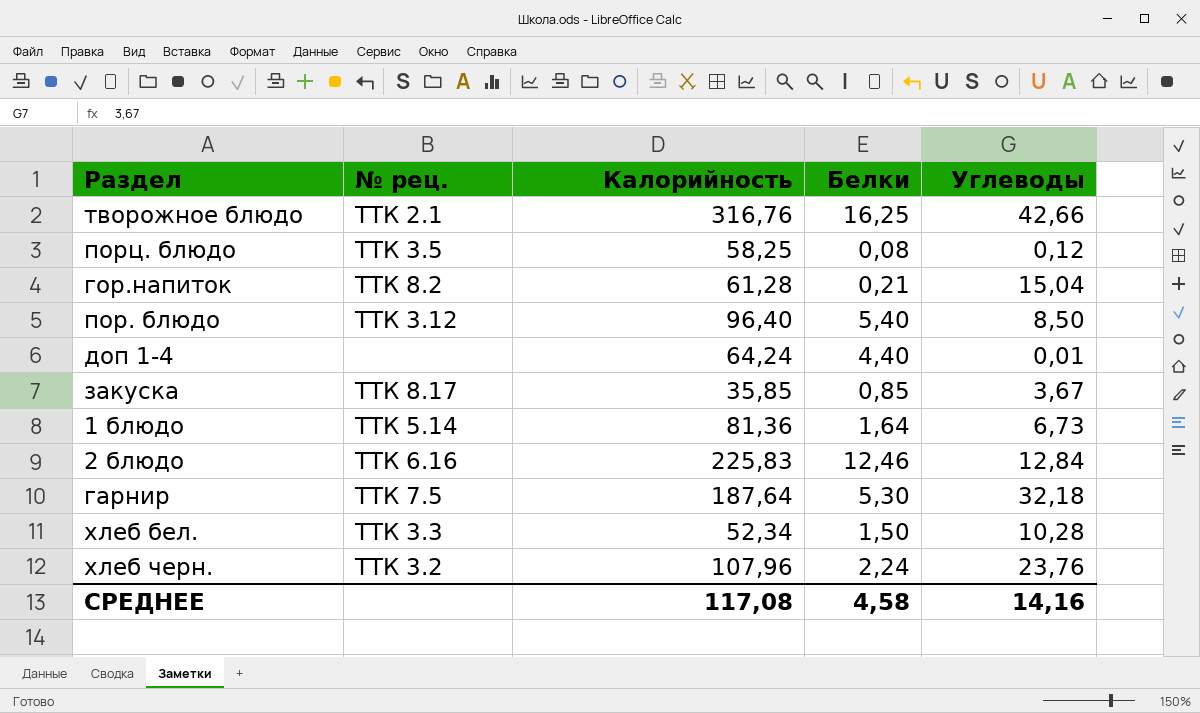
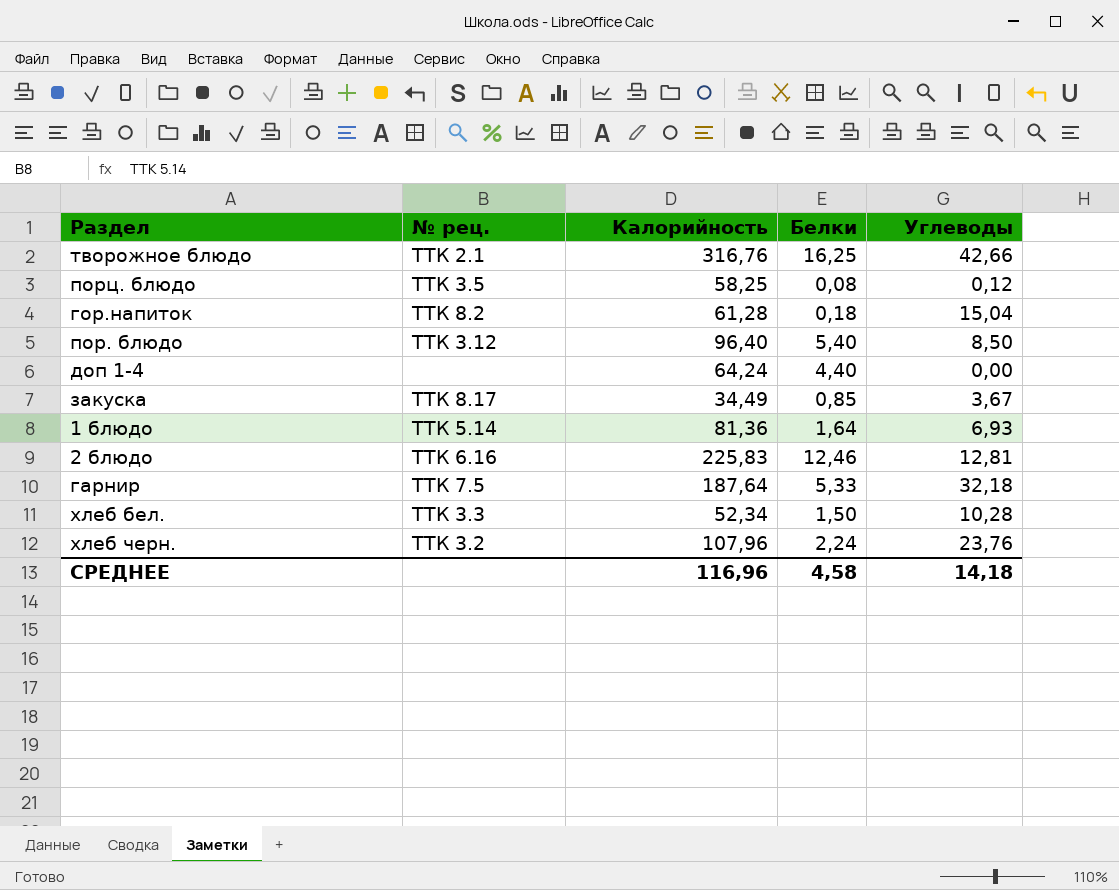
гор.напиток | Белки: 0,21 -> 0,18
доп 1-4 | Углеводы: 0,01 -> 0,00
закуска | Калорийность: 35,85 -> 34,49
1 блюдо | Углеводы: 6,73 -> 6,93
2 блюдо | Углеводы: 12,84 -> 12,81
гарнир | Белки: 5,30 -> 5,33
СРЕДНЕЕ | Калорийность: 117,08 -> 116,96
СРЕДНЕЕ | Углеводы: 14,16 -> 14,18

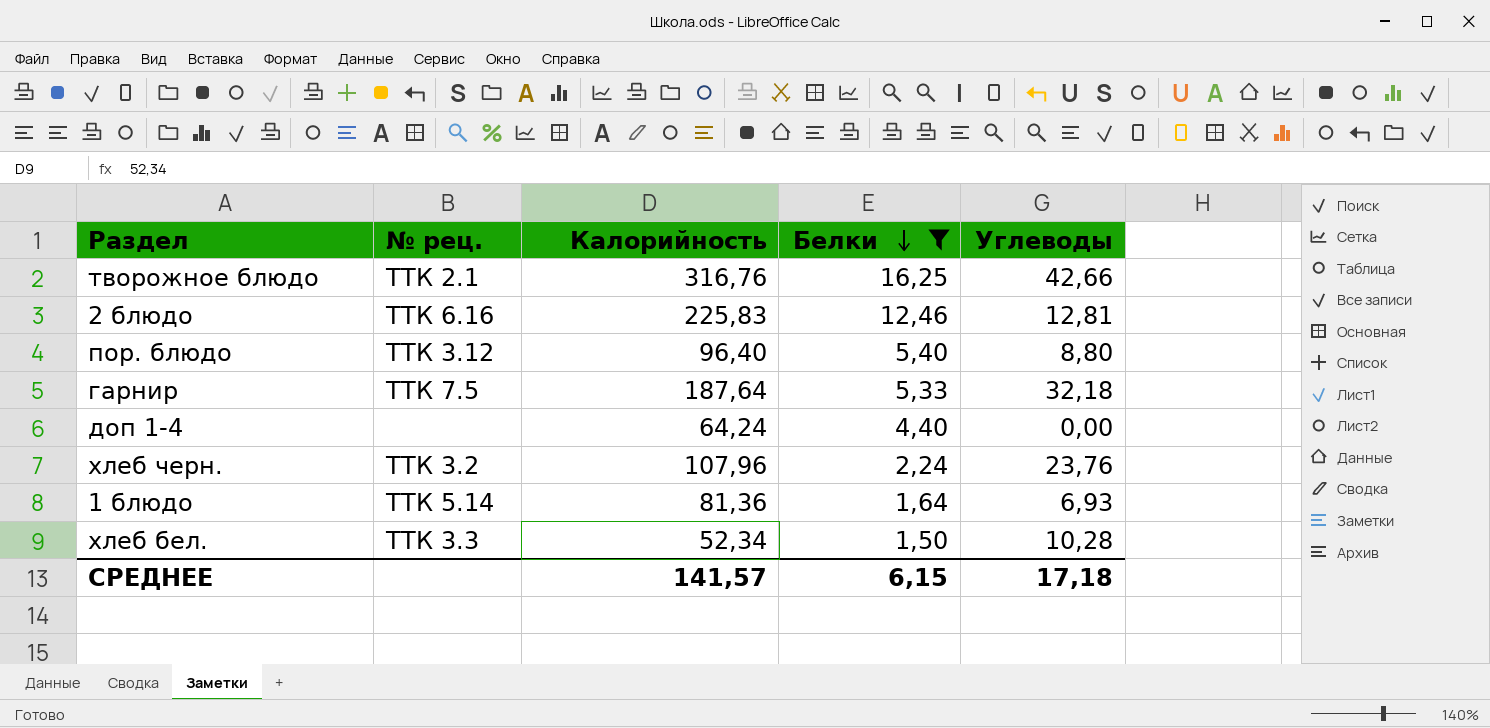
filter: none -> Белки >= 1,50
row order: none -> Белки descending
пор. блюдо | Углеводы: 8,50 -> 8,80
СРЕДНЕЕ | Калорийность: 116,96 -> 141,57
СРЕДНЕЕ | Белки: 4,58 -> 6,15
СРЕДНЕЕ | Углеводы: 14,18 -> 17,18

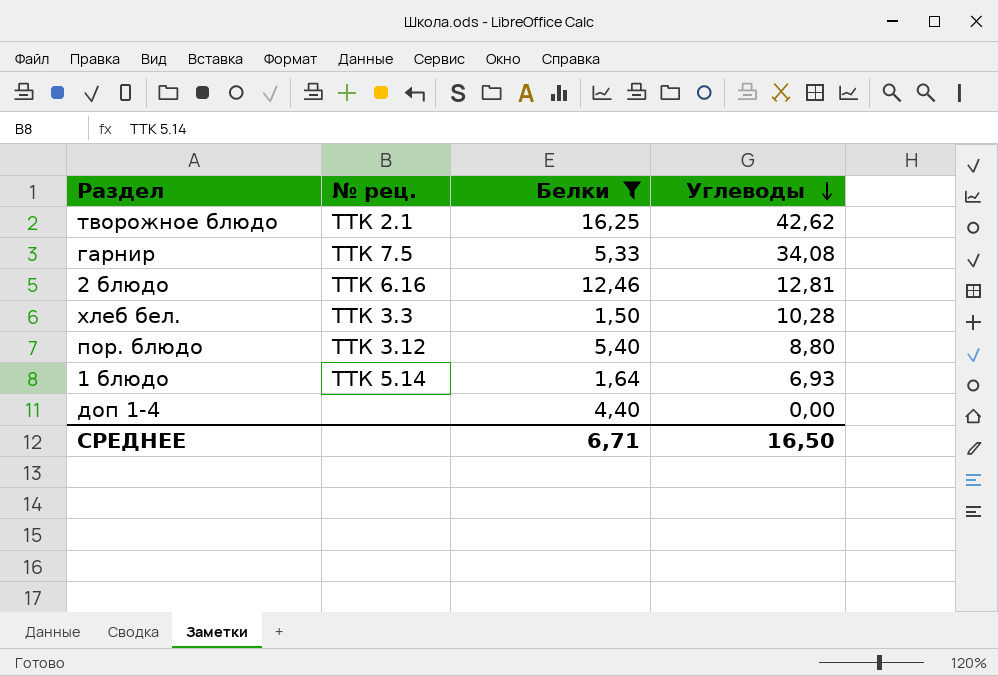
row order: Белки descending -> Углеводы descending
column Калорийность | position: 3 -> none
row хлеб черн.: ТТК 3.2 | 107,96 | 2,24 | 23,76 -> none
творожное блюдо | Углеводы: 42,66 -> 42,62
гарнир | Углеводы: 32,18 -> 34,08
СРЕДНЕЕ | Белки: 6,15 -> 6,71
СРЕДНЕЕ | Углеводы: 17,18 -> 16,50

